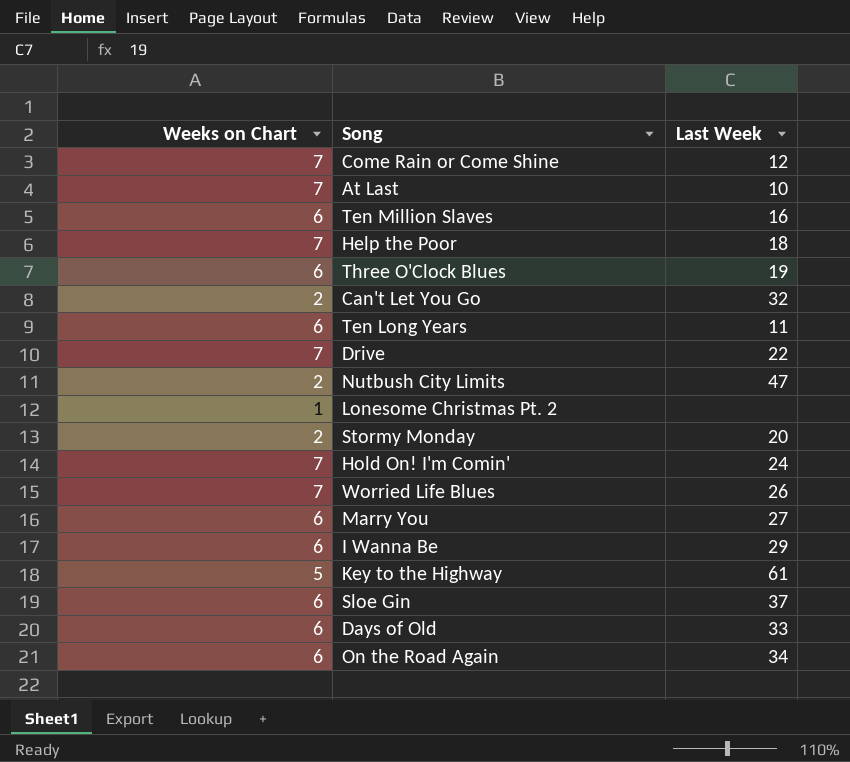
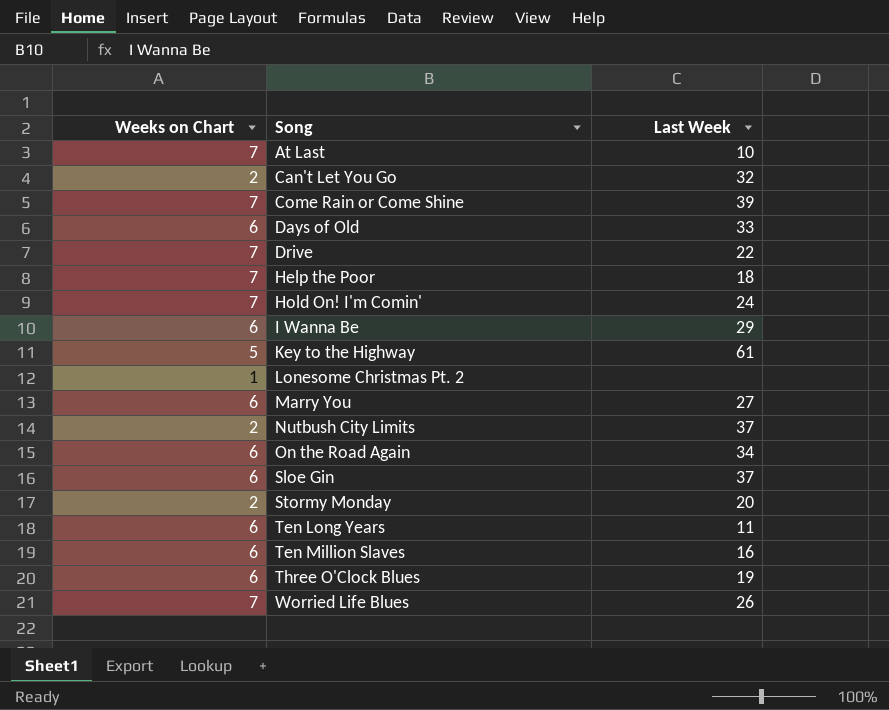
row order: none -> Song ascending
Come Rain or Come Shine | Last Week: 12 -> 39
Nutbush City Limits | Last Week: 47 -> 37

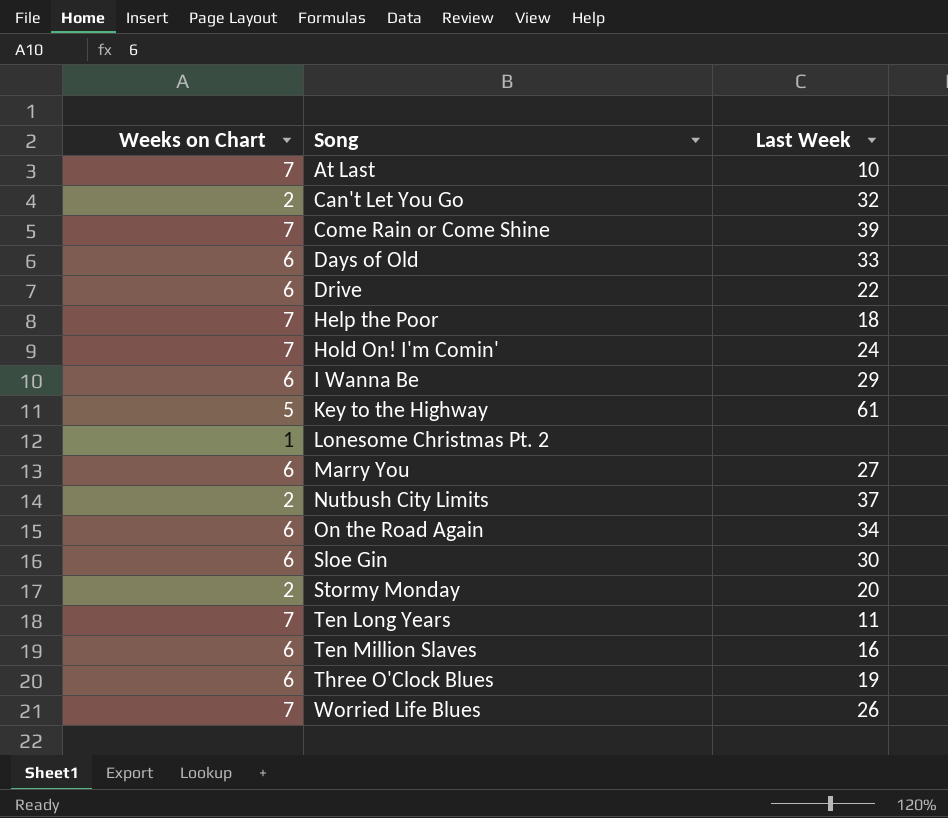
Drive | Weeks on Chart: 7 -> 6
Sloe Gin | Last Week: 37 -> 30
Ten Long Years | Weeks on Chart: 6 -> 7

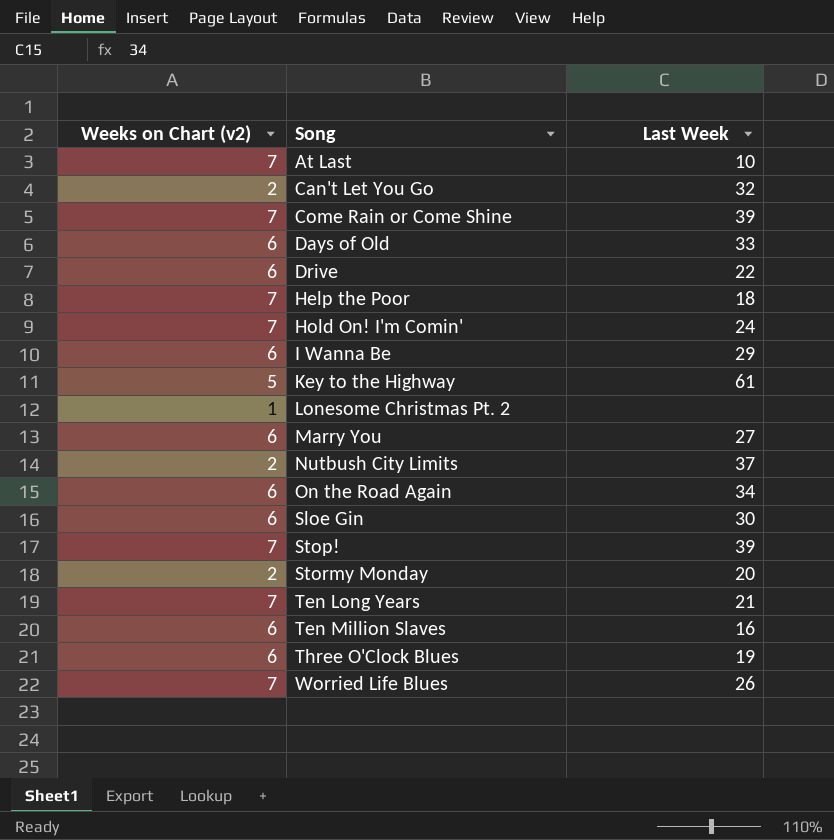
column name: Weeks on Chart -> Weeks on Chart (v2)
row Stop!: none -> 7 | 39
Ten Long Years | Last Week: 11 -> 21

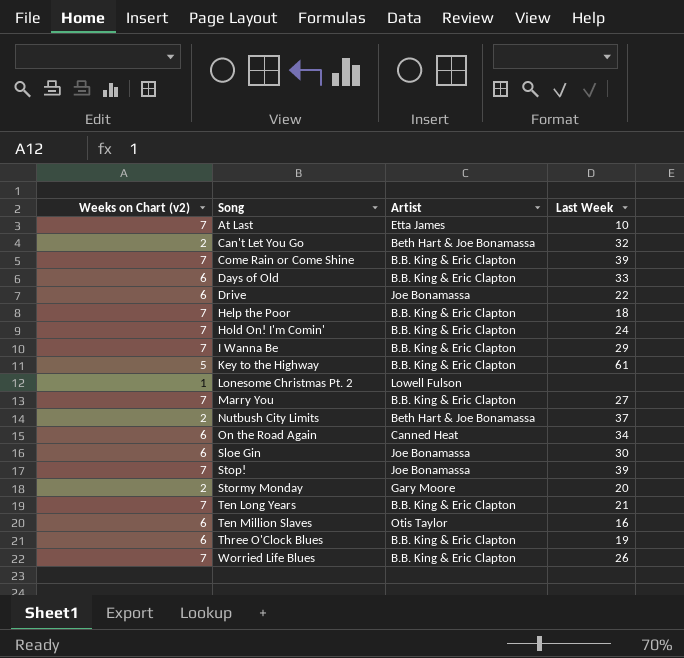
column Artist | position: none -> 3
I Wanna Be | Weeks on Chart (v2): 6 -> 7
Marry You | Weeks on Chart (v2): 6 -> 7

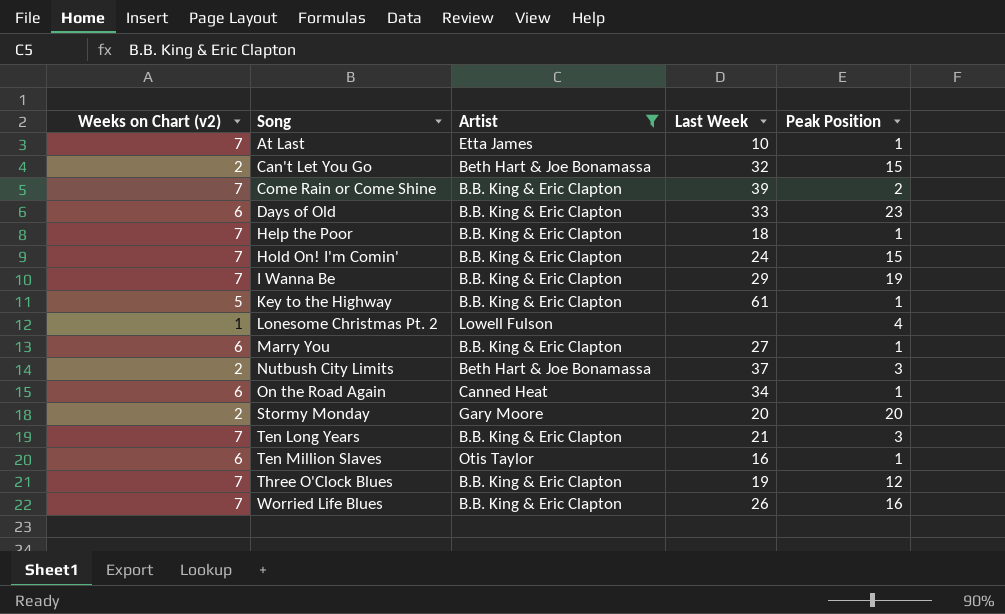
filter: none -> Artist != Joe Bonamassa
column Peak Position | position: none -> 5
Marry You | Weeks on Chart (v2): 7 -> 6
Three O'Clock Blues | Weeks on Chart (v2): 6 -> 7

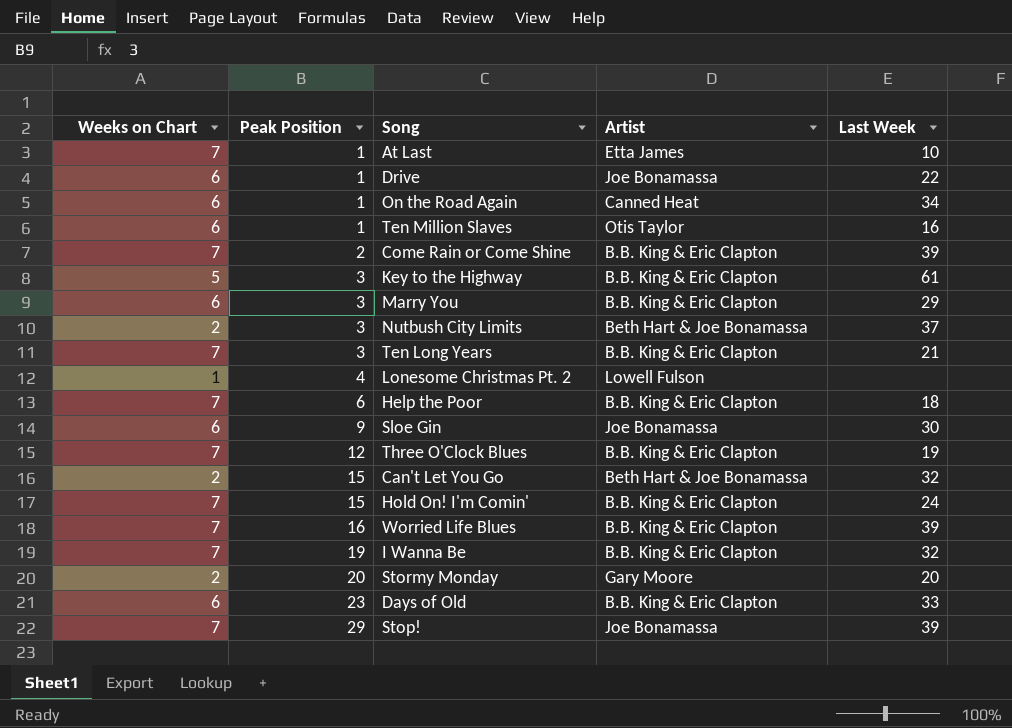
filter: Artist != Joe Bonamassa -> none
row order: Song ascending -> Peak Position ascending
column name: Weeks on Chart (v2) -> Weeks on Chart
column Peak Position | position: 5 -> 2
Key to the Highway | Peak Position: 1 -> 3
Marry You | Peak Position: 1 -> 3
Marry You | Last Week: 27 -> 29
Help the Poor | Peak Position: 1 -> 6
Worried Life Blues | Last Week: 26 -> 39
I Wanna Be | Last Week: 29 -> 32

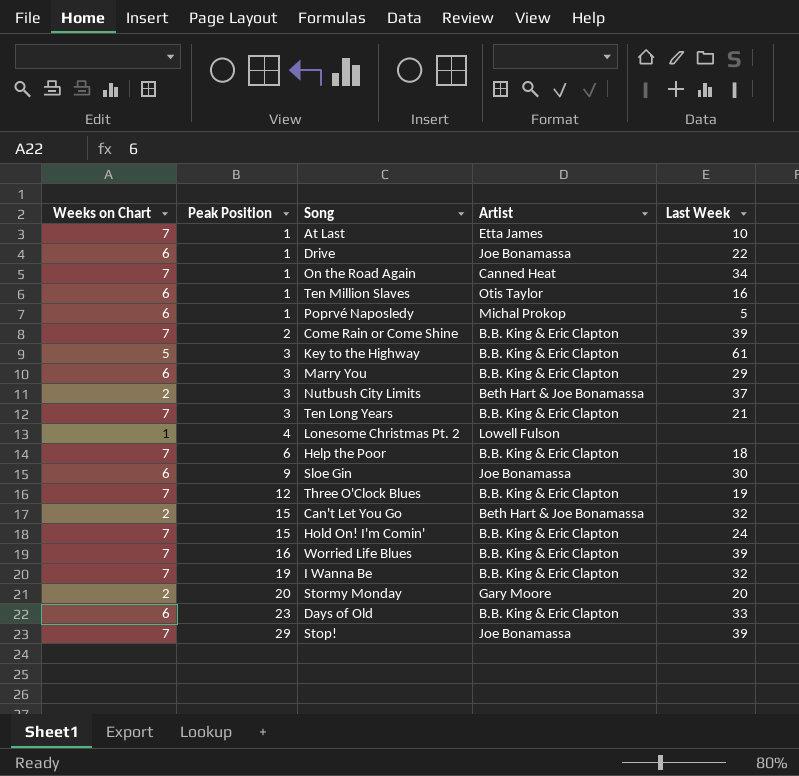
On the Road Again | Weeks on Chart: 6 -> 7
row Poprvé Naposledy: none -> 6 | 1 | Michal Prokop | 5

